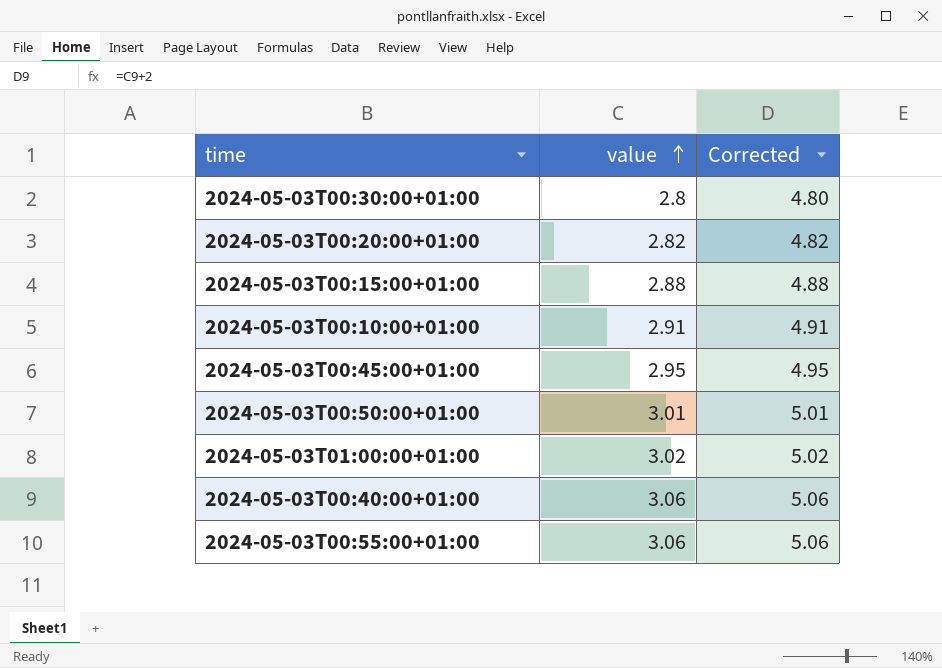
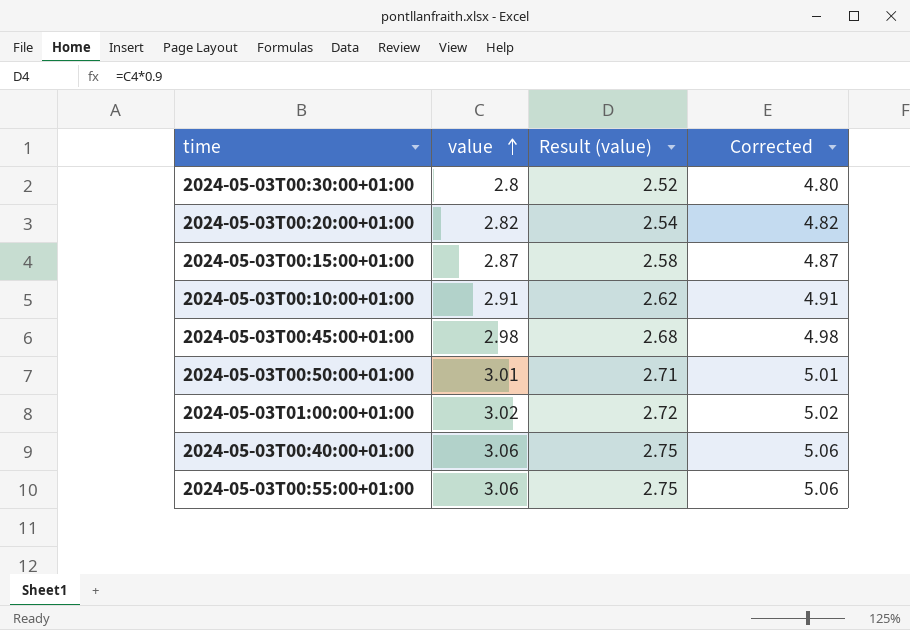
column Result (value) | formula: none -> [value] * 0.9
2024-05-03T00:15:00+01:00 | value: 2.88 -> 2.87
2024-05-03T00:15:00+01:00 | Corrected: 4.88 -> 4.87
2024-05-03T00:45:00+01:00 | value: 2.95 -> 2.98
2024-05-03T00:45:00+01:00 | Corrected: 4.95 -> 4.98

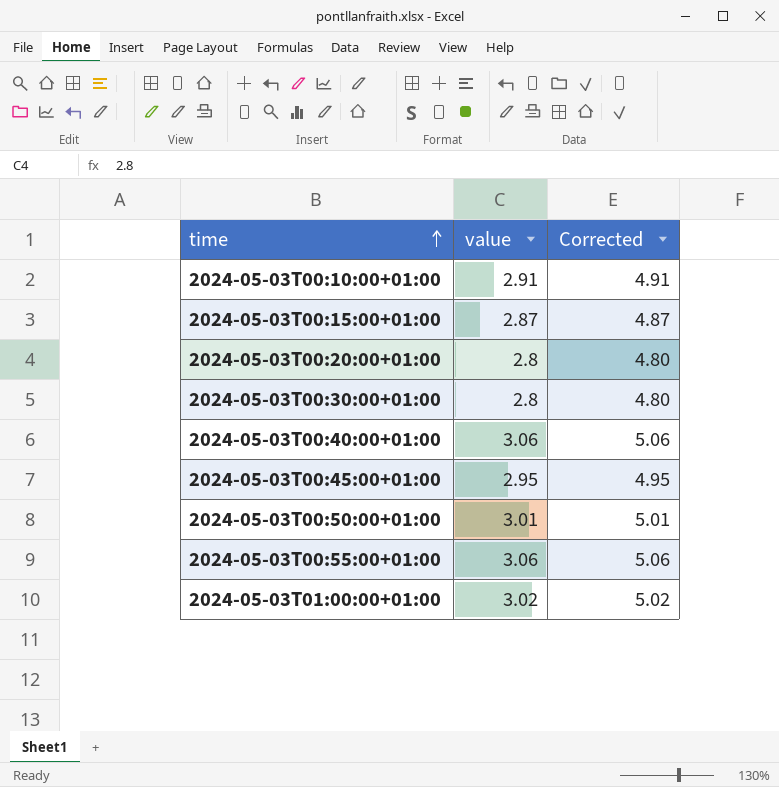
row order: value ascending -> time ascending
column Result (value) | formula: [value] * 0.9 -> none
2024-05-03T00:20:00+01:00 | value: 2.82 -> 2.8
2024-05-03T00:20:00+01:00 | Corrected: 4.82 -> 4.80
2024-05-03T00:45:00+01:00 | value: 2.98 -> 2.95
2024-05-03T00:45:00+01:00 | Corrected: 4.98 -> 4.95

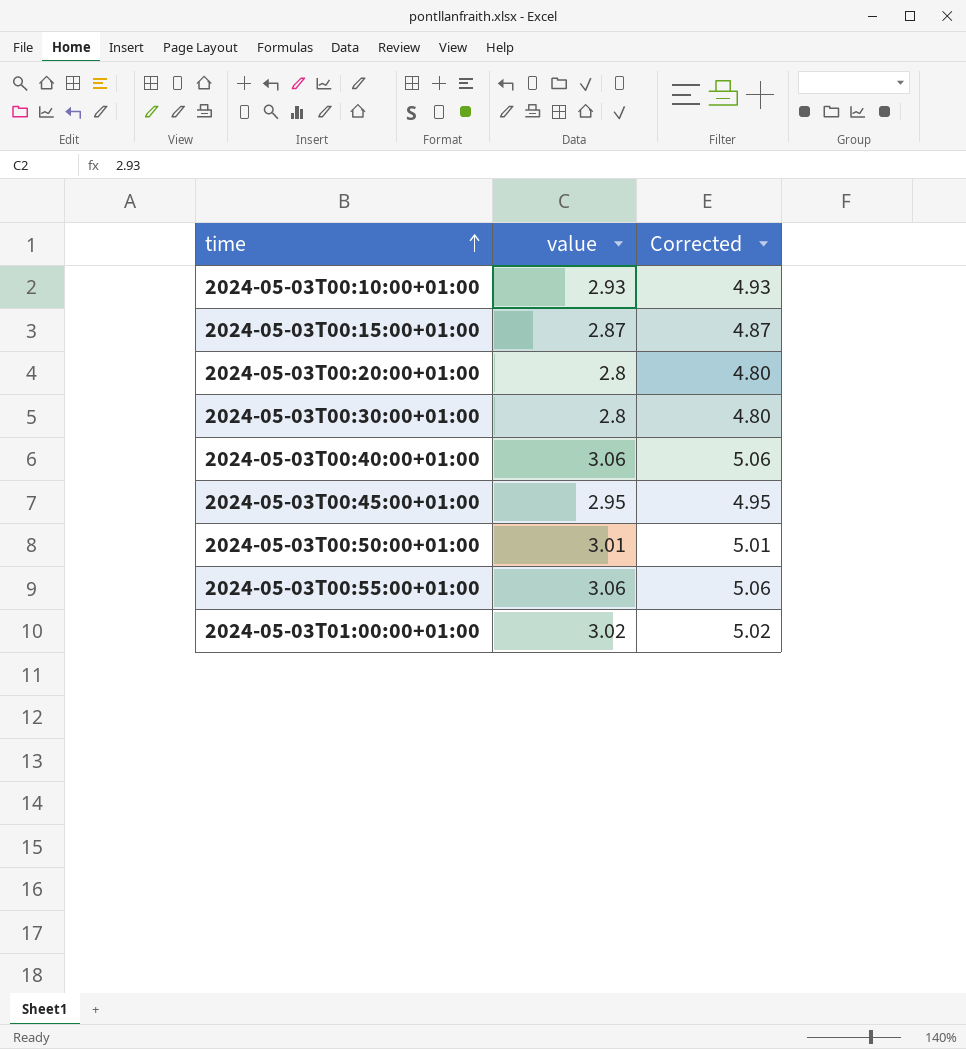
2024-05-03T00:10:00+01:00 | value: 2.91 -> 2.93
2024-05-03T00:10:00+01:00 | Corrected: 4.91 -> 4.93

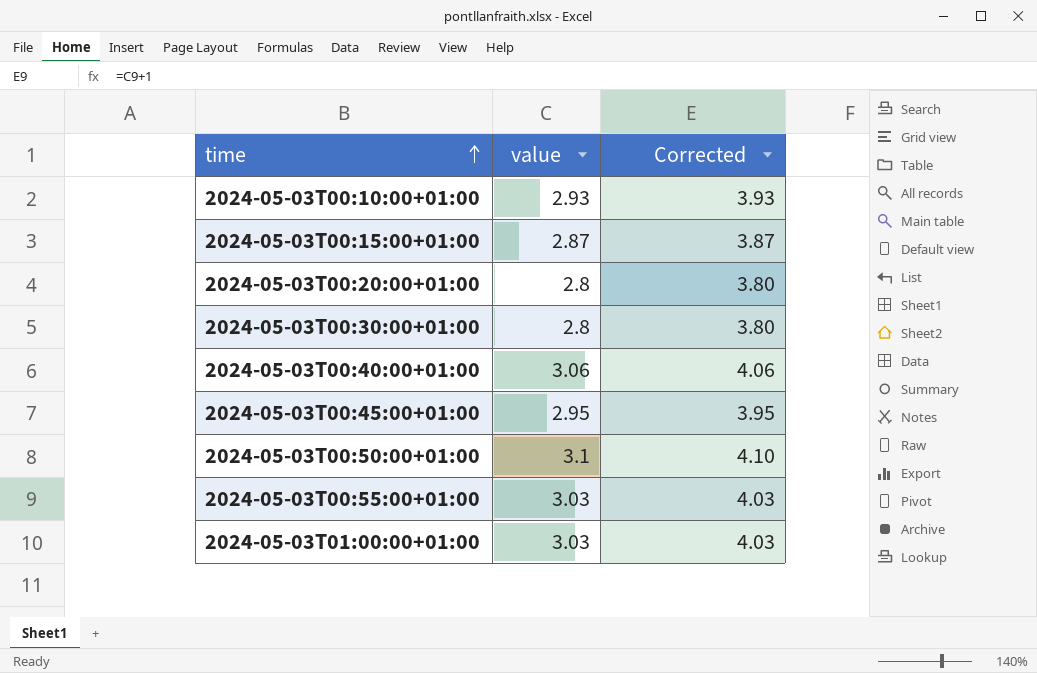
column Corrected | formula: [value] + 2 -> [value] + 1
2024-05-03T00:50:00+01:00 | value: 3.01 -> 3.1
2024-05-03T00:55:00+01:00 | value: 3.06 -> 3.03
2024-05-03T01:00:00+01:00 | value: 3.02 -> 3.03

